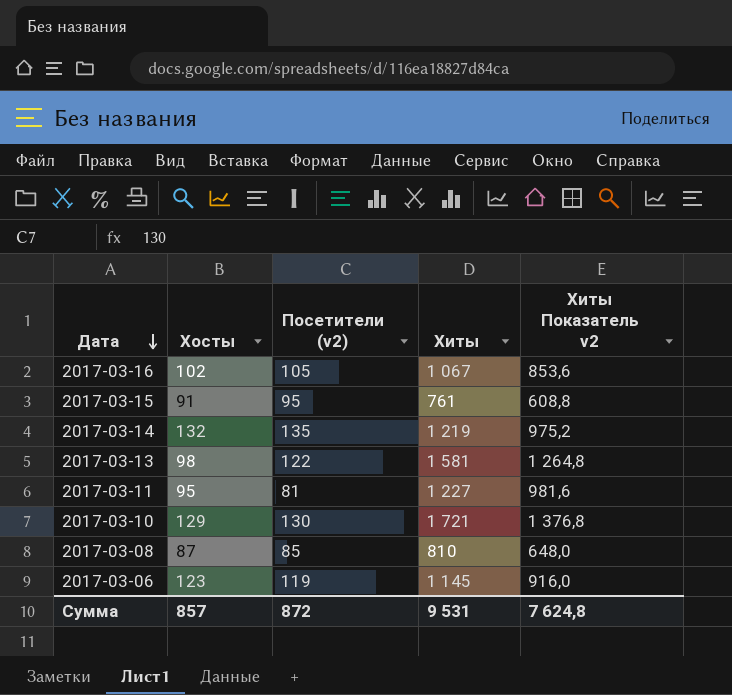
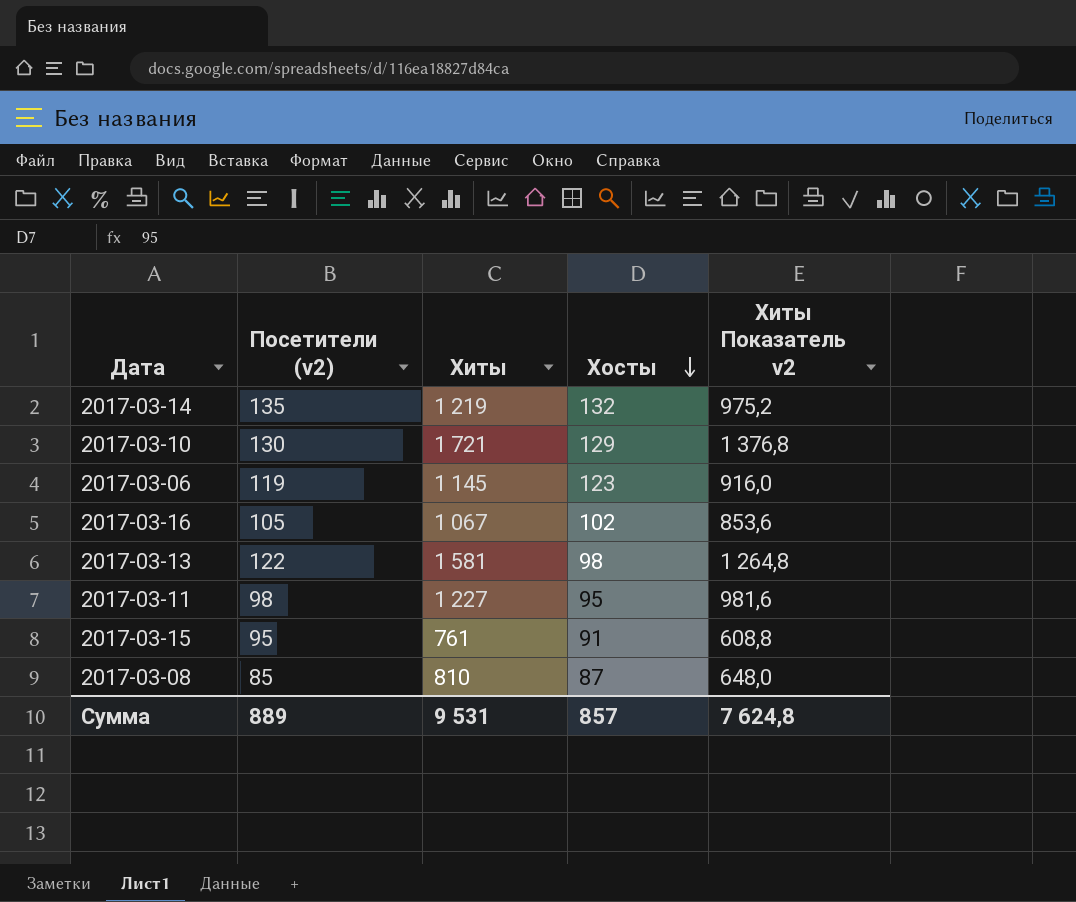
row order: Дата descending -> Хосты descending
column Хосты | position: 2 -> 4
2017-03-11 | Посетители (v2): 81 -> 98
Сумма | Посетители (v2): 872 -> 889

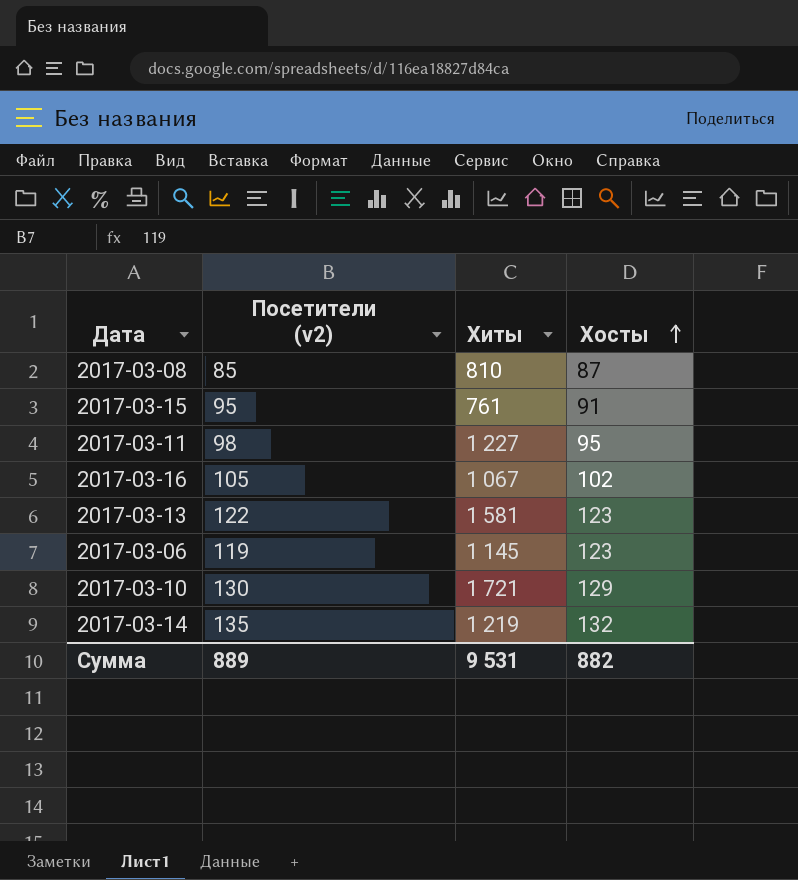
row order: Хосты descending -> Хосты ascending
column Хиты Показатель v2 | formula: [Хиты] * 0,8 -> none
2017-03-13 | Хосты: 98 -> 123
Сумма | Хосты: 857 -> 882

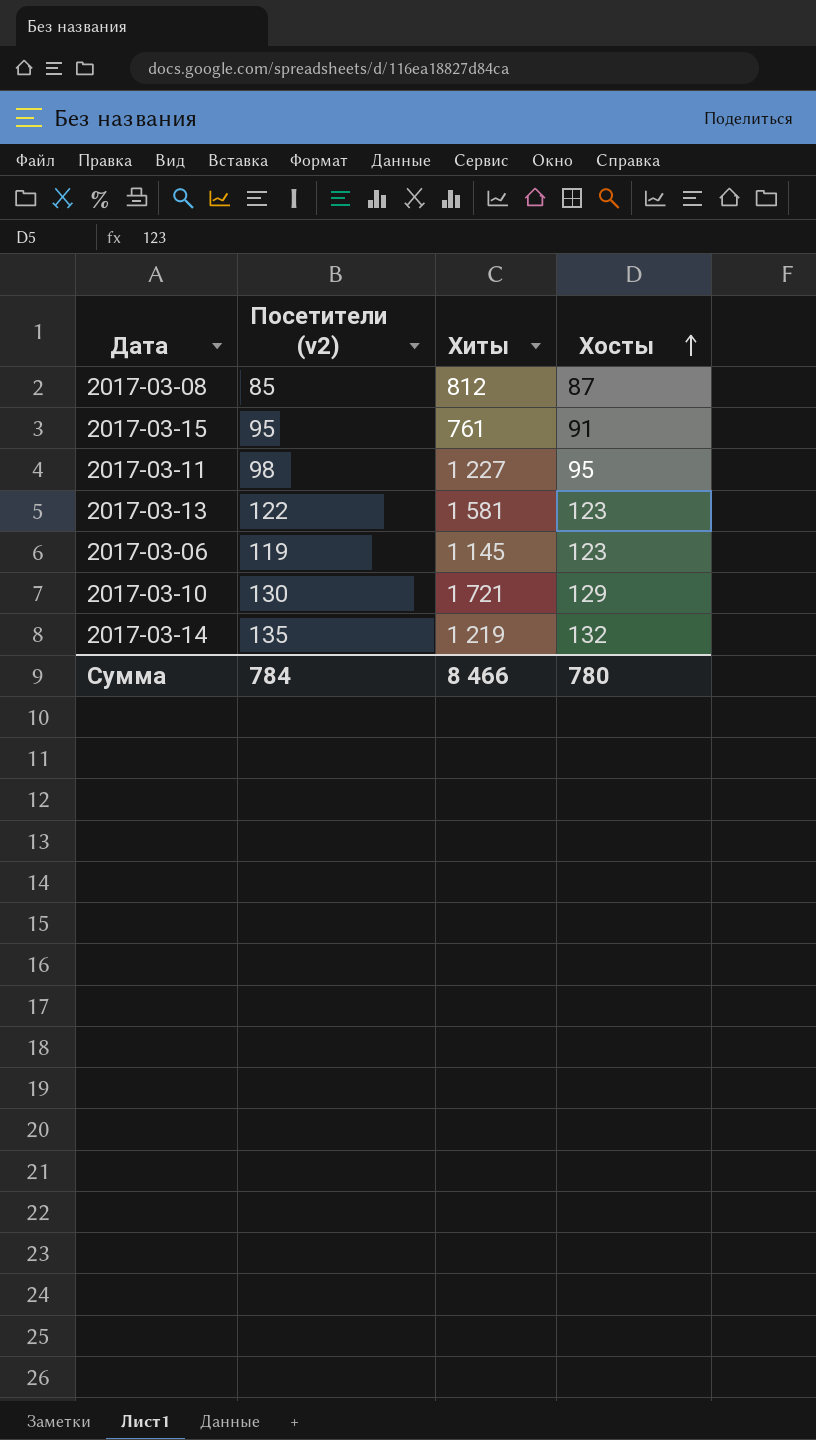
row 2017-03-16: 105 | 1 067 | 102 -> none
2017-03-08 | Хиты: 810 -> 812
Сумма | Посетители (v2): 889 -> 784
Сумма | Хиты: 9 531 -> 8 466
Сумма | Хосты: 882 -> 780

